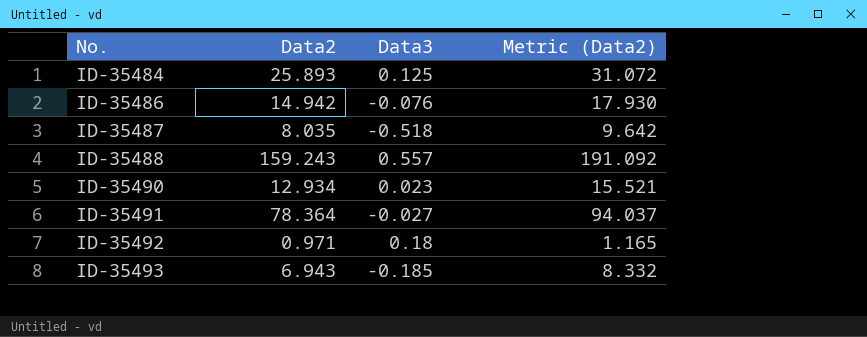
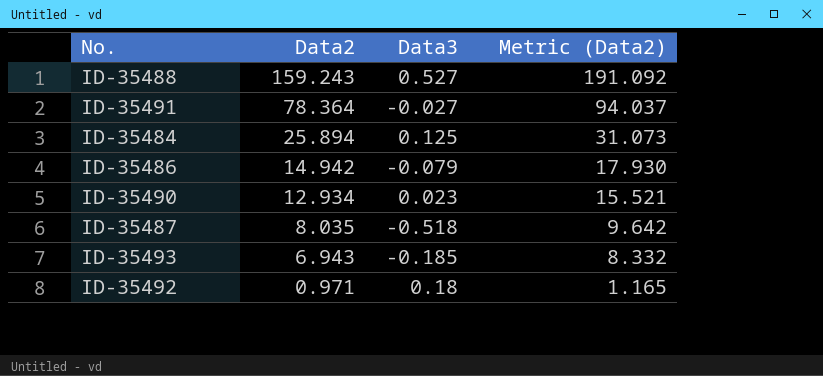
row order: No. ascending -> Data2 descending
ID-35488 | Data3: 0.557 -> 0.527
ID-35484 | Data2: 25.893 -> 25.894
ID-35484 | Metric (Data2): 31.072 -> 31.073
ID-35486 | Data3: -0.076 -> -0.079

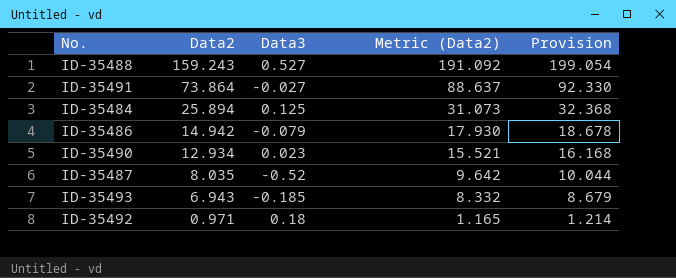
column Provision | formula: none -> [Data2] * 1.25
ID-35491 | Data2: 78.364 -> 73.864
ID-35491 | Metric (Data2): 94.037 -> 88.637
ID-35487 | Data3: -0.518 -> -0.52

